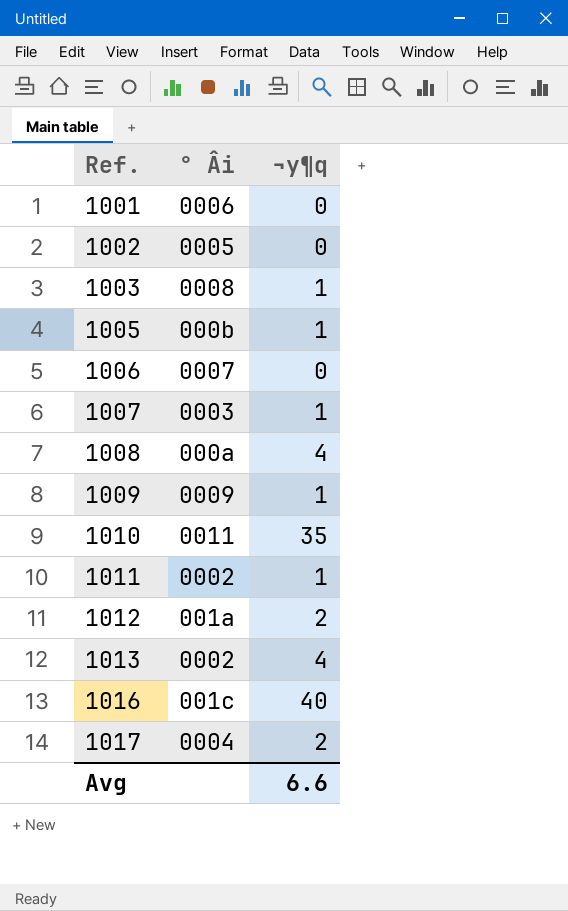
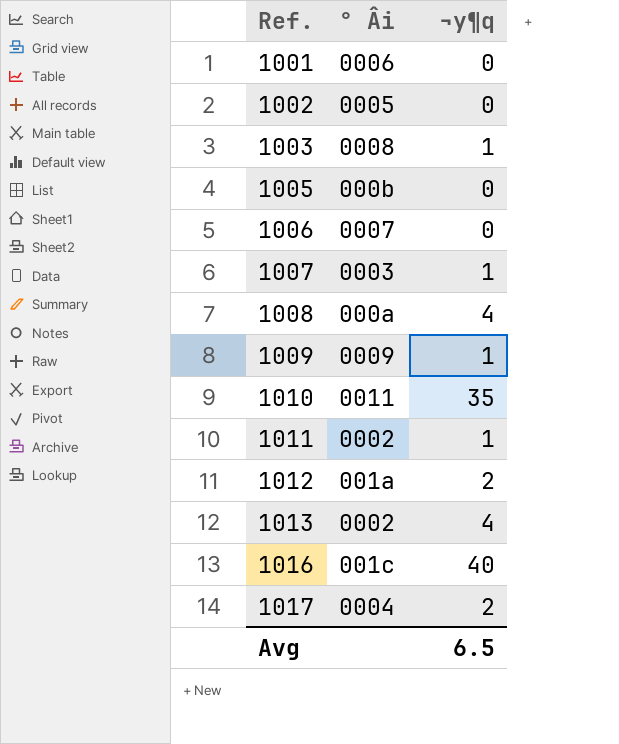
1005 | ¬y¶q: 1 -> 0
Avg | ¬y¶q: 6.6 -> 6.5

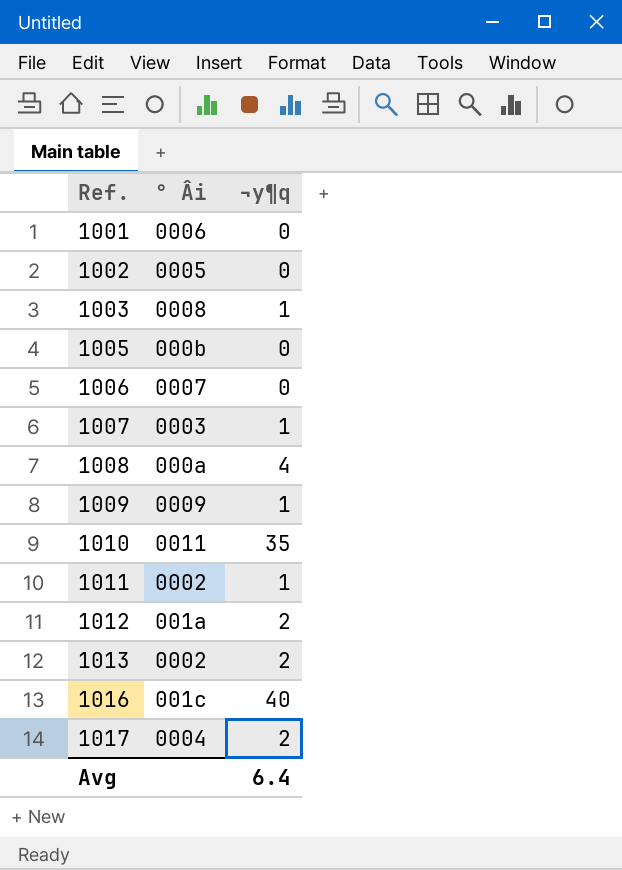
1013 | ¬y¶q: 4 -> 2
Avg | ¬y¶q: 6.5 -> 6.4

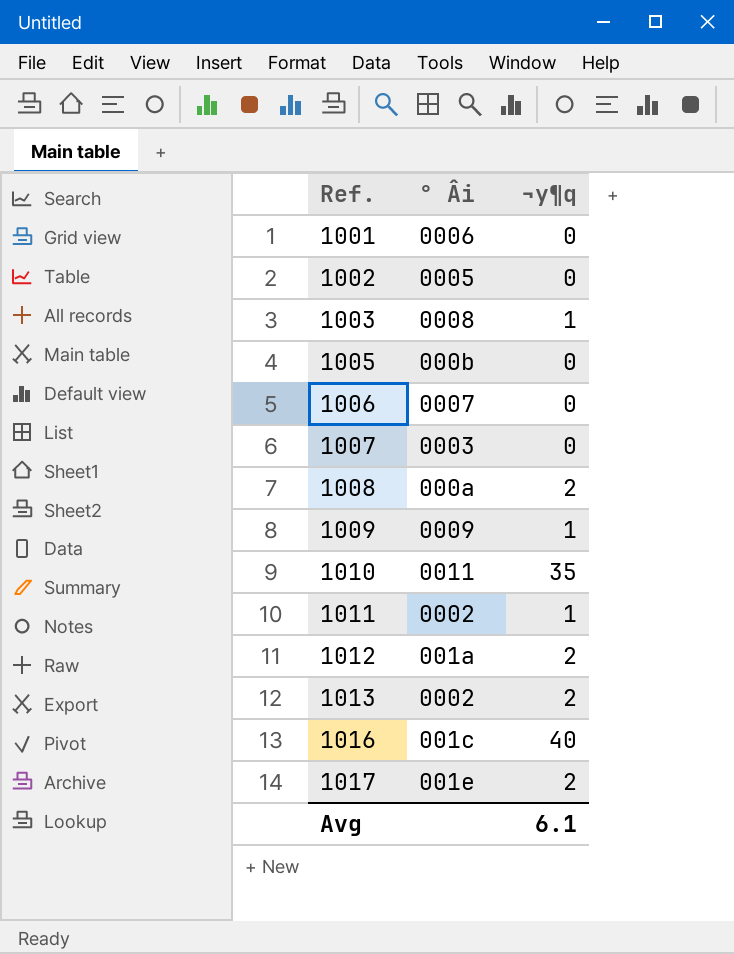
1007 | ¬y¶q: 1 -> 0
1008 | ¬y¶q: 4 -> 2
1017 | ° Âi: 0004 -> 001e
Avg | ¬y¶q: 6.4 -> 6.1

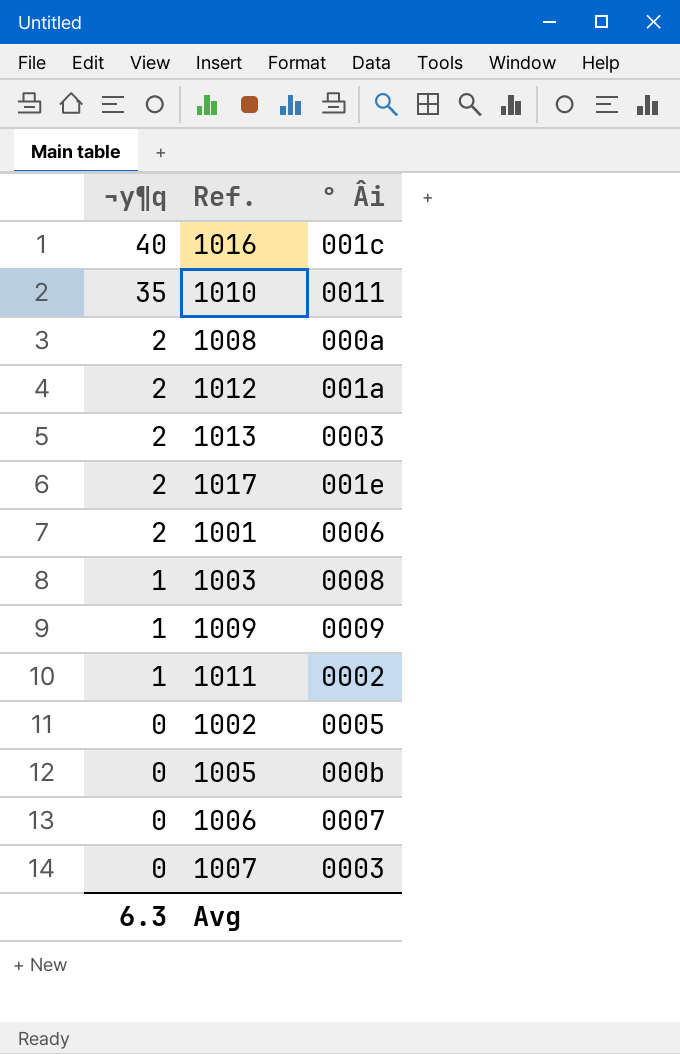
row order: Ref. ascending -> ¬y¶q descending
column ¬y¶q | position: 3 -> 1
1013 | ° Âi: 0002 -> 0003
1001 | ¬y¶q: 0 -> 2
Avg | ¬y¶q: 6.1 -> 6.3

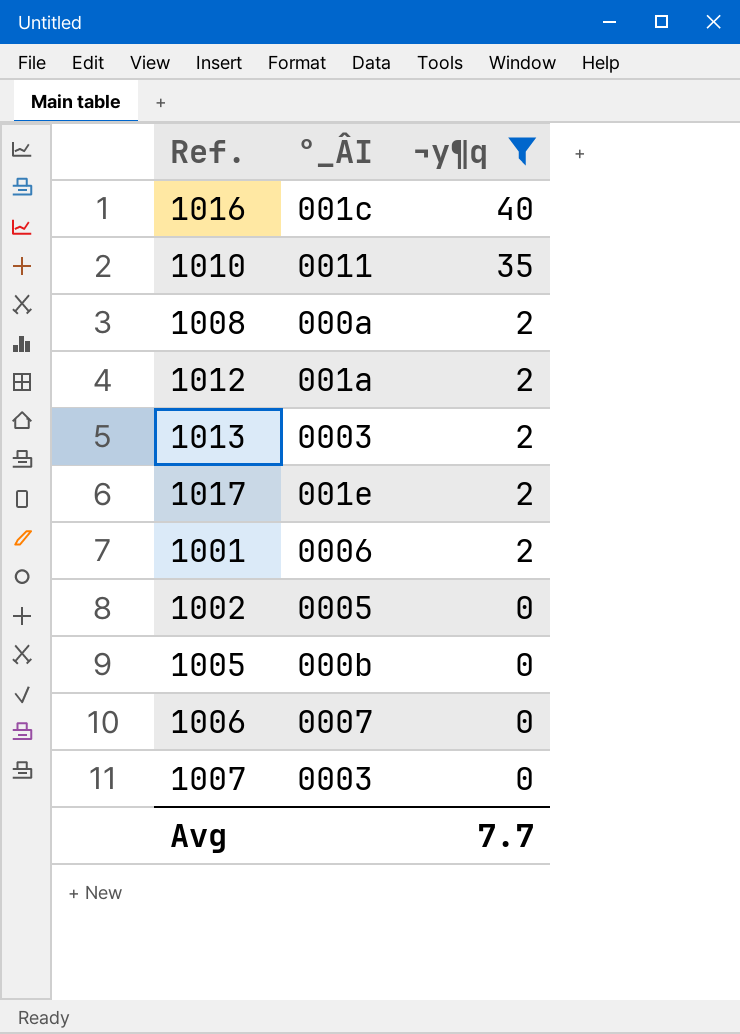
filter: none -> ¬y¶q != 1
column name: ° Âi -> °_ÂI
column ¬y¶q | position: 1 -> 3
Avg | ¬y¶q: 6.3 -> 7.7

